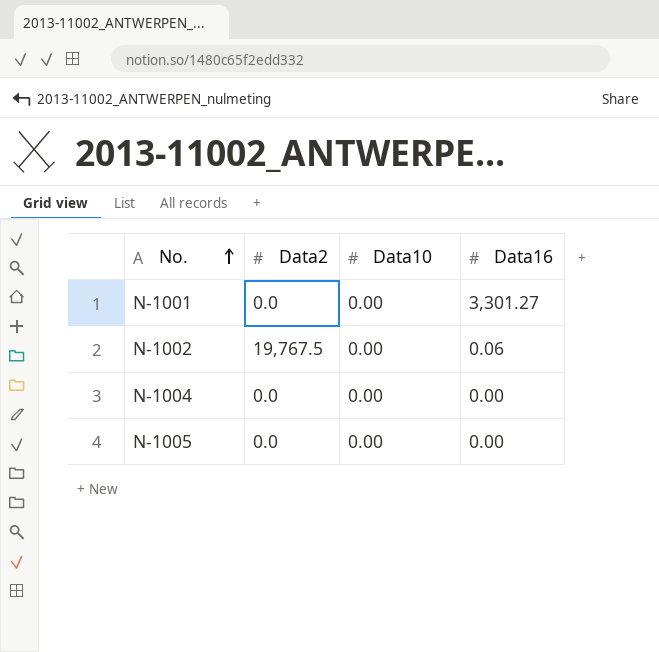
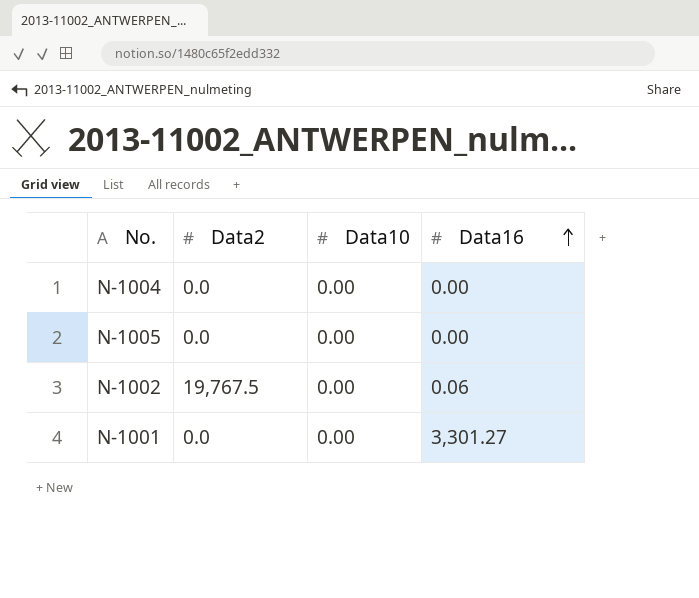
row order: No. ascending -> Data16 ascending

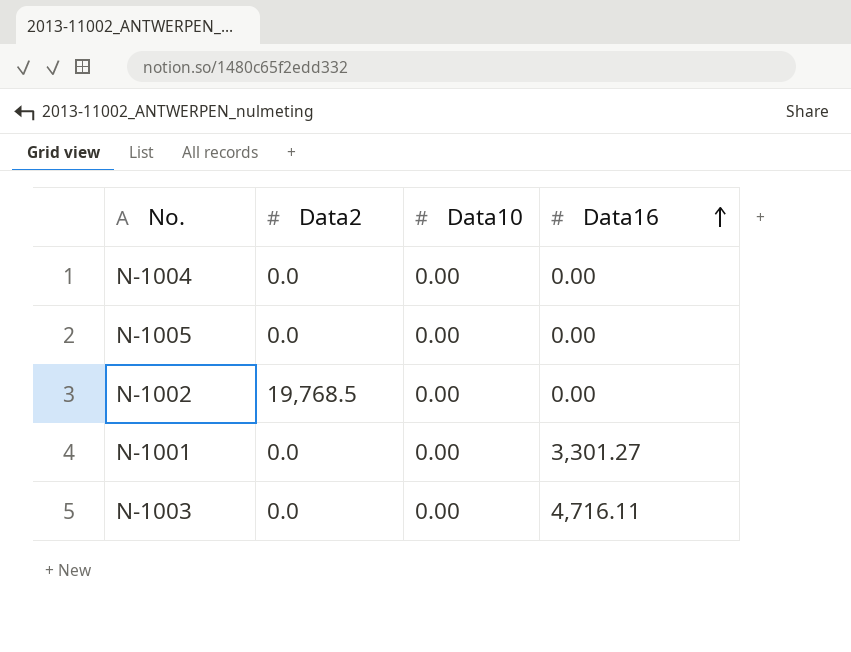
N-1002 | Data2: 19,767.5 -> 19,768.5
N-1002 | Data16: 0.06 -> 0.00
row N-1003: none -> 0.0 | 0.00 | 4,716.11

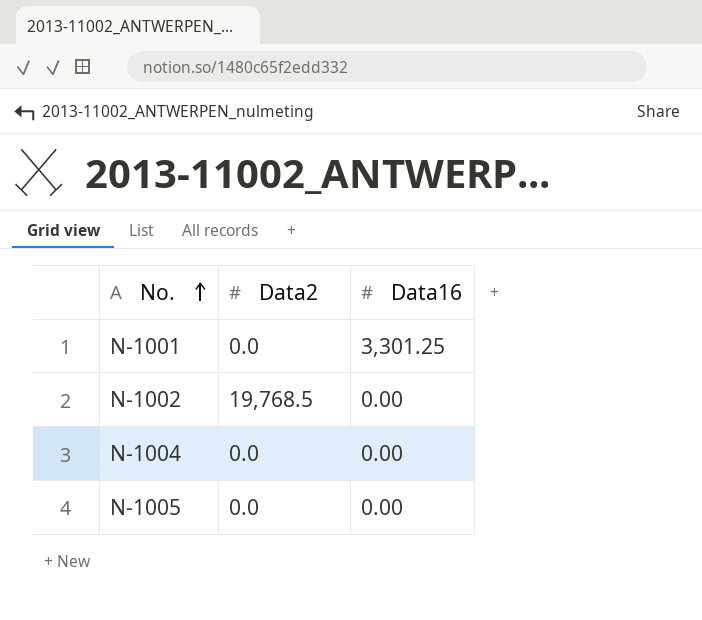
row order: Data16 ascending -> No. ascending
column Data10 | position: 3 -> none
row N-1003: 0.0 | 0.00 | 4,716.11 -> none
N-1001 | Data16: 3,301.27 -> 3,301.25

